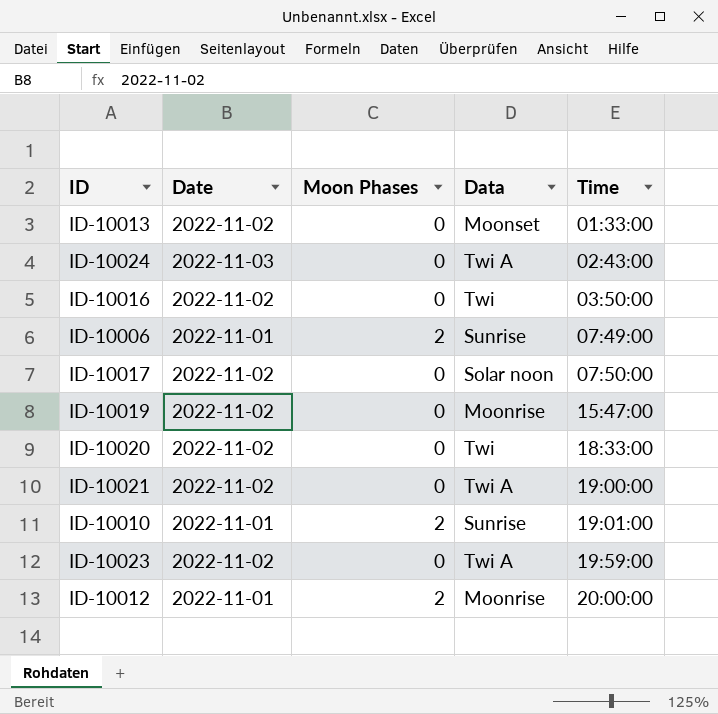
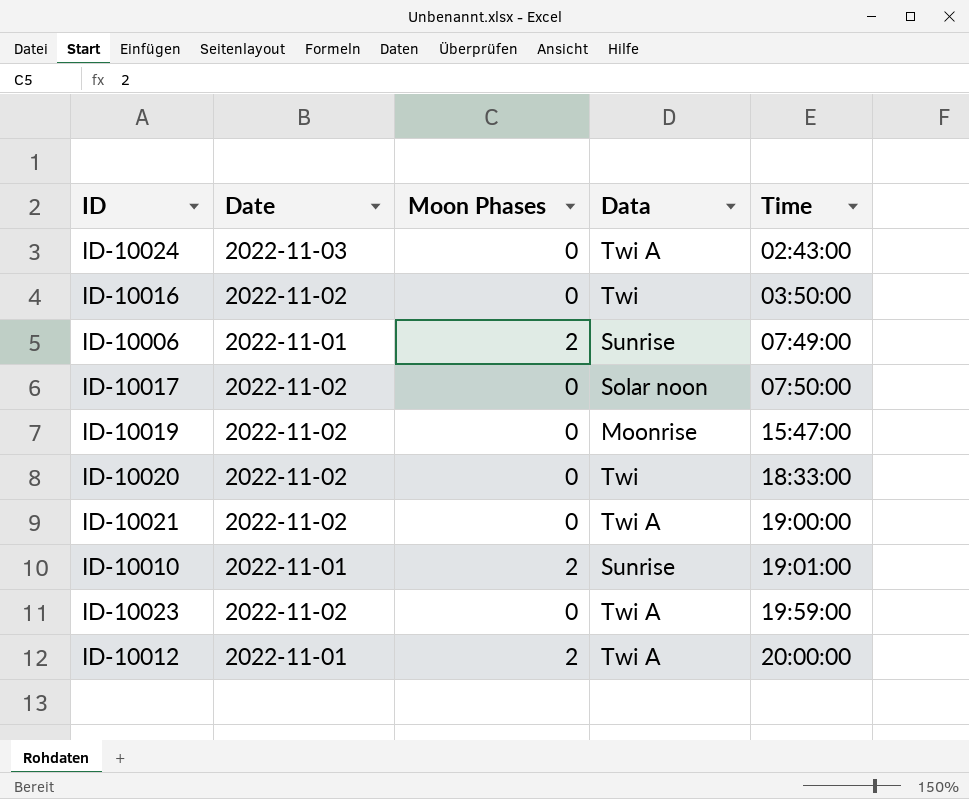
row ID-10013: 2022-11-02 | 0 | Moonset | 01:33:00 -> none
ID-10012 | Data: Moonrise -> Twi A

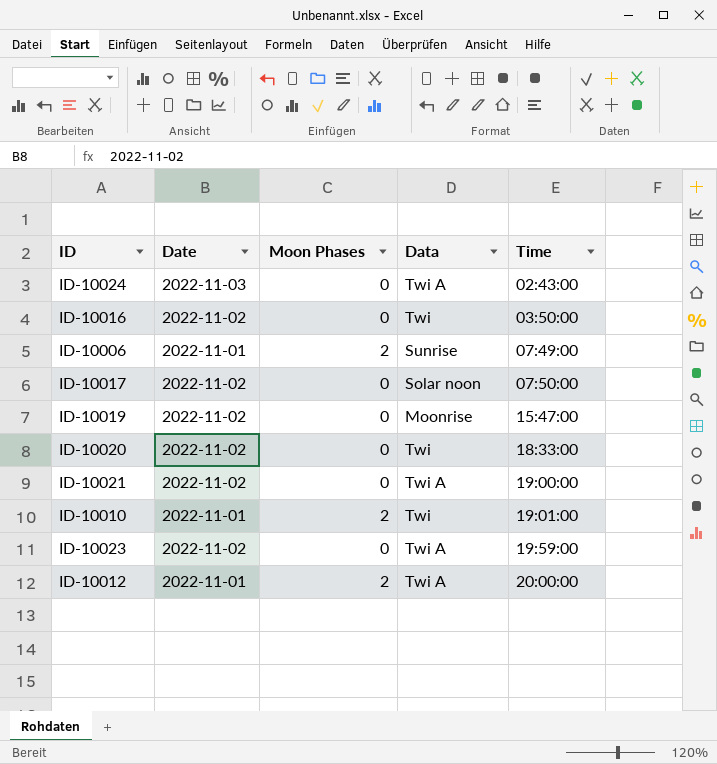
ID-10010 | Data: Sunrise -> Twi

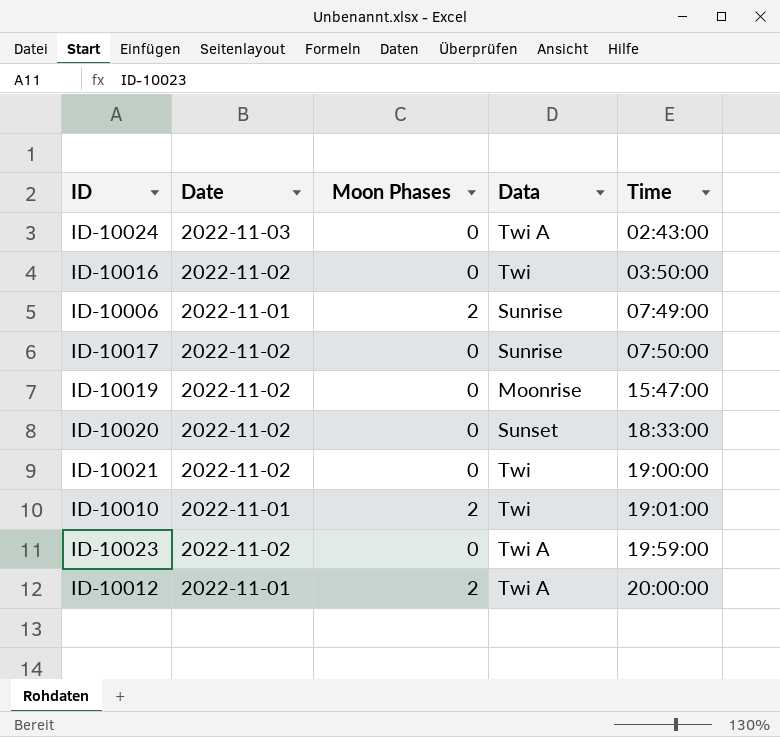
ID-10017 | Data: Solar noon -> Sunrise
ID-10020 | Data: Twi -> Sunset
ID-10021 | Data: Twi A -> Twi

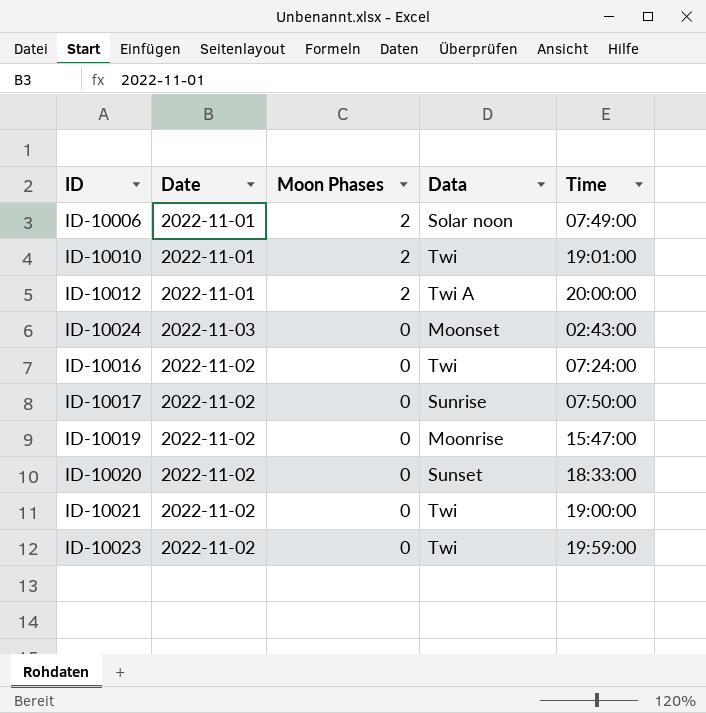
row order: Time ascending -> Moon Phases descending
ID-10006 | Data: Sunrise -> Solar noon
ID-10024 | Data: Twi A -> Moonset
ID-10016 | Time: 03:50:00 -> 07:24:00
ID-10023 | Data: Twi A -> Twi

